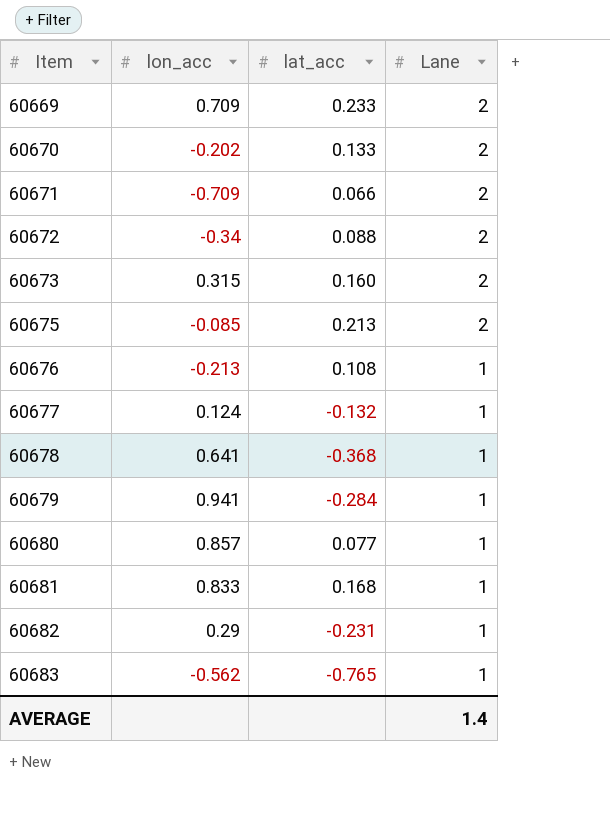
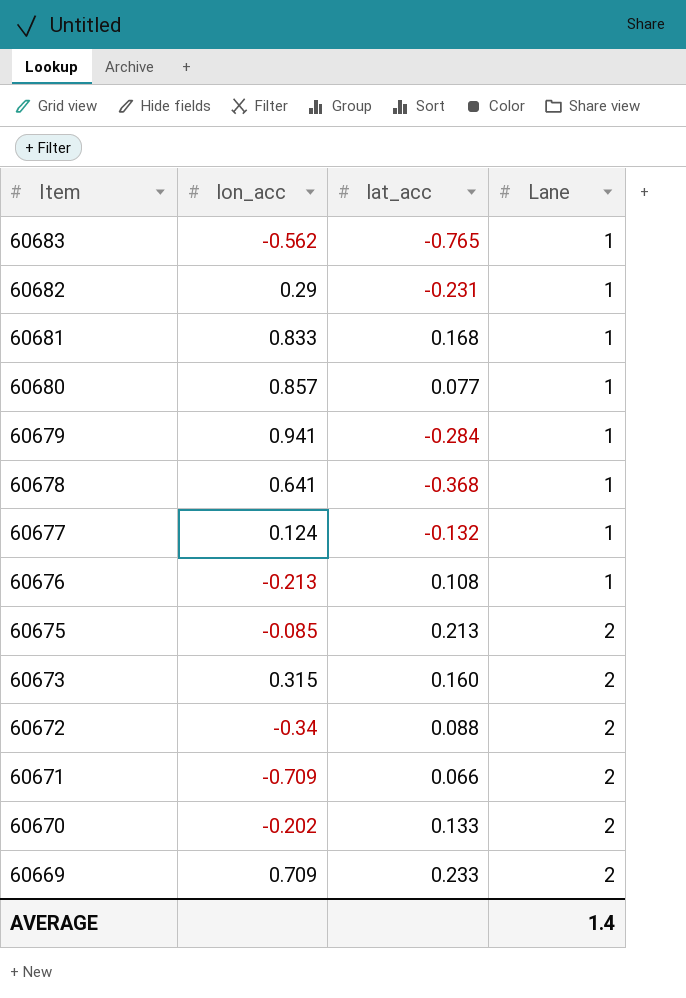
row order: Item ascending -> Item descending

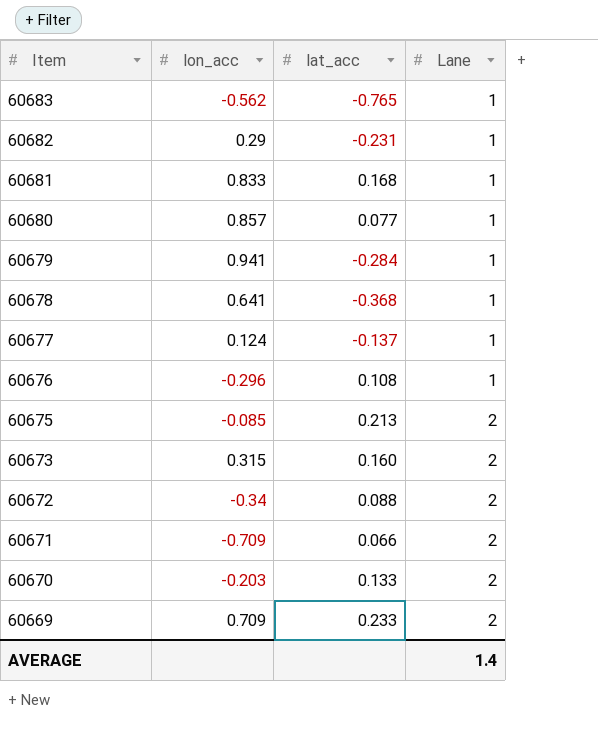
60677 | lat_acc: -0.132 -> -0.137
60676 | lon_acc: -0.213 -> -0.296
60670 | lon_acc: -0.202 -> -0.203

